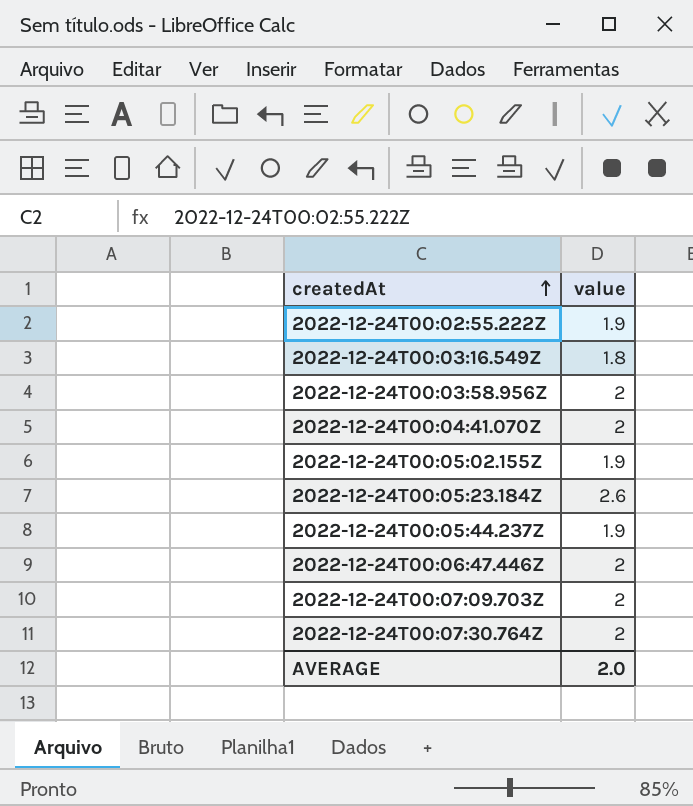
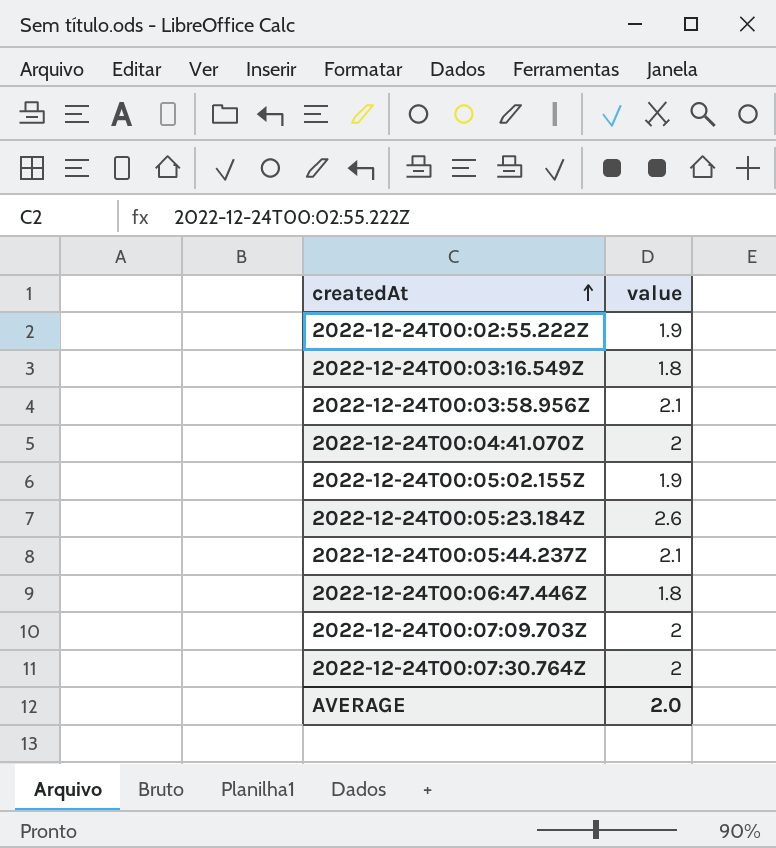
2022-12-24T00:03:58.956Z | value: 2 -> 2.1
2022-12-24T00:05:44.237Z | value: 1.9 -> 2.1
2022-12-24T00:06:47.446Z | value: 2 -> 1.8

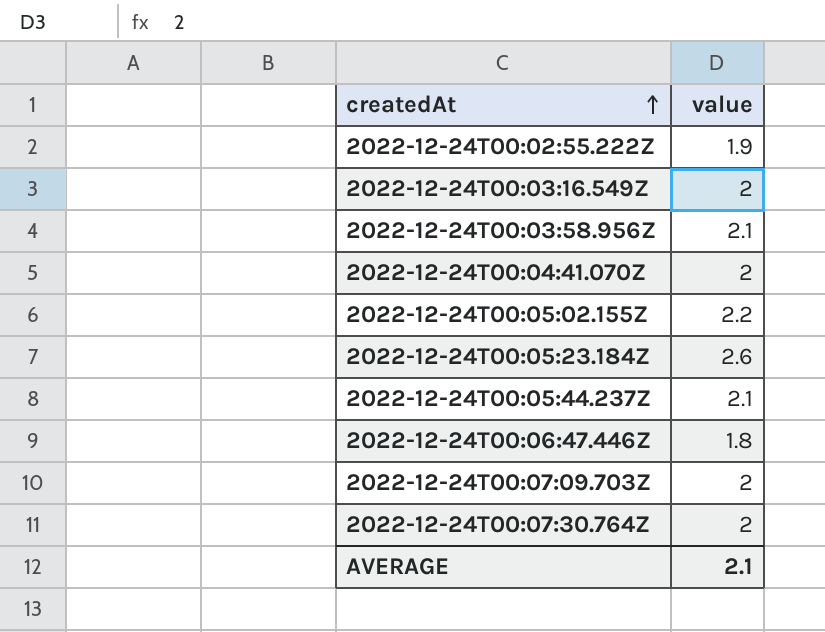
2022-12-24T00:03:16.549Z | value: 1.8 -> 2
2022-12-24T00:05:02.155Z | value: 1.9 -> 2.2
AVERAGE | value: 2.0 -> 2.1

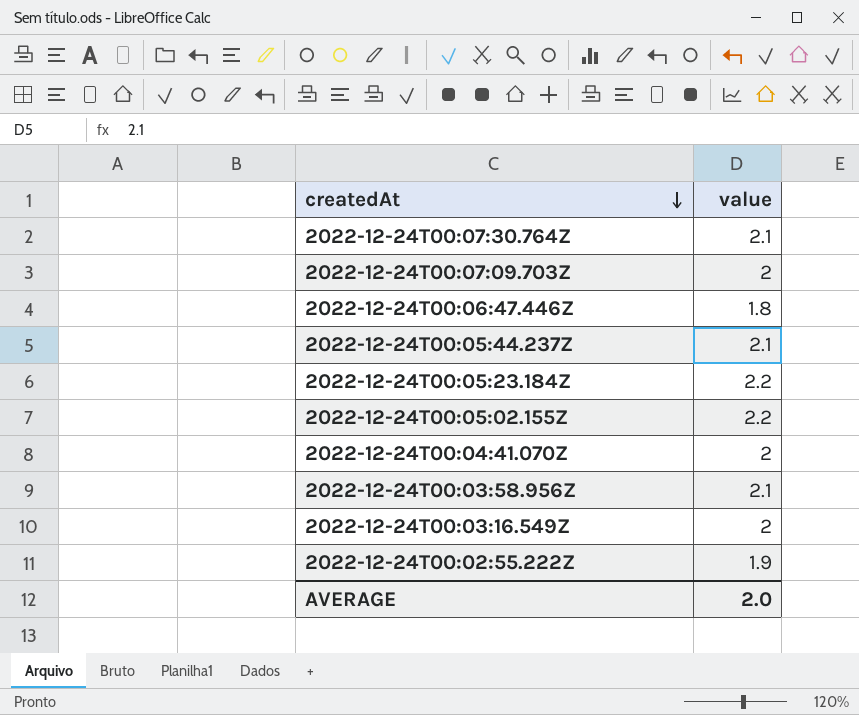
row order: createdAt ascending -> createdAt descending
2022-12-24T00:07:30.764Z | value: 2 -> 2.1
2022-12-24T00:05:23.184Z | value: 2.6 -> 2.2
AVERAGE | value: 2.1 -> 2.0

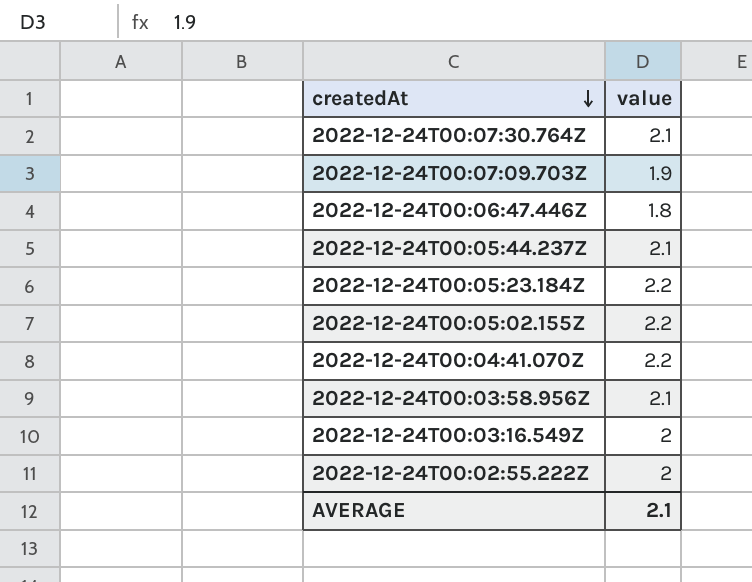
2022-12-24T00:07:09.703Z | value: 2 -> 1.9
2022-12-24T00:04:41.070Z | value: 2 -> 2.2
2022-12-24T00:02:55.222Z | value: 1.9 -> 2
AVERAGE | value: 2.0 -> 2.1

